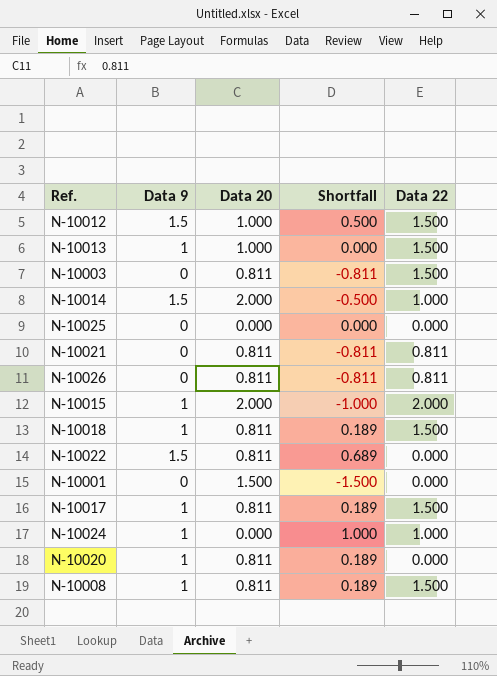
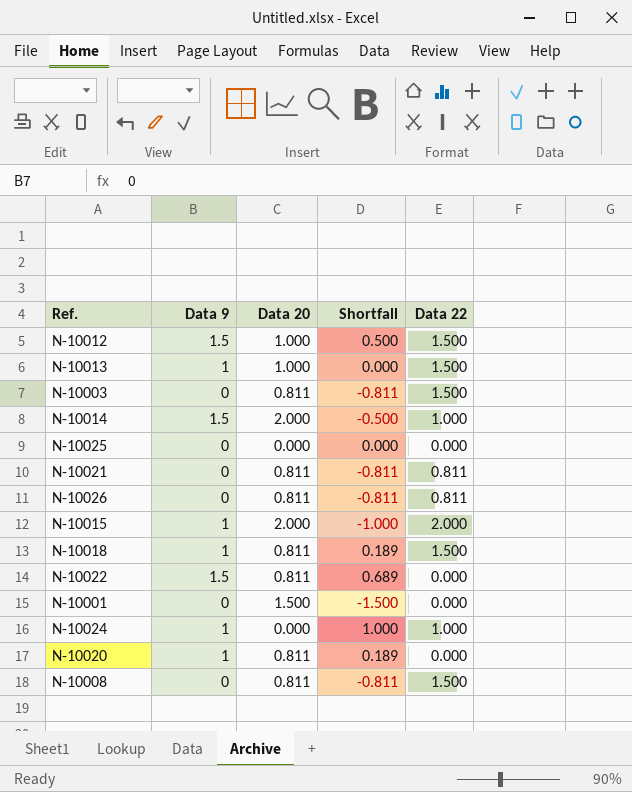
row N-10017: 1 | 0.811 | 0.189 | 1.500 -> none
N-10008 | Data 9: 1 -> 0
N-10008 | Shortfall: 0.189 -> -0.811

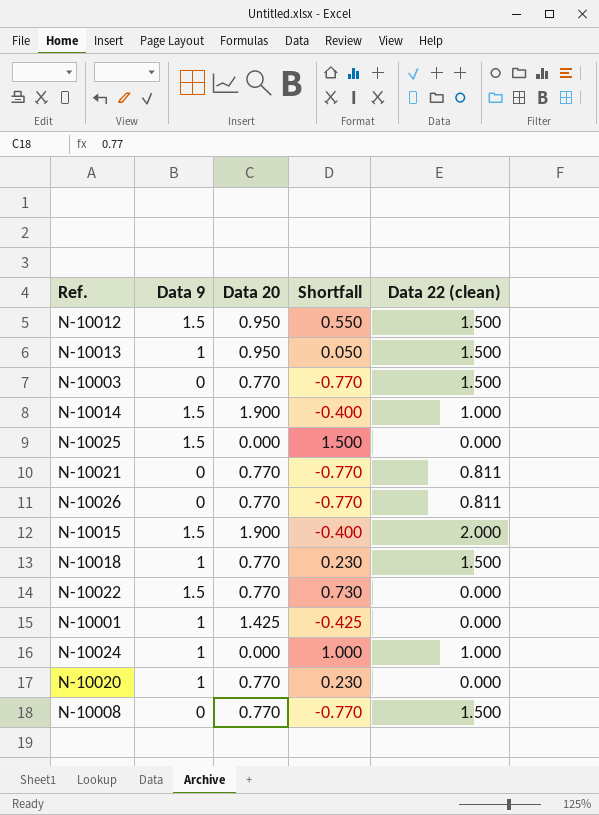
column name: Data 22 -> Data 22 (clean)
N-10012 | Data 20: 1.000 -> 0.950
N-10012 | Shortfall: 0.500 -> 0.550
N-10013 | Data 20: 1.000 -> 0.950
N-10013 | Shortfall: 0.000 -> 0.050
N-10003 | Data 20: 0.811 -> 0.770
N-10003 | Shortfall: -0.811 -> -0.770
N-10014 | Data 20: 2.000 -> 1.900
N-10014 | Shortfall: -0.500 -> -0.400
N-10025 | Data 9: 0 -> 1.5
N-10025 | Shortfall: 0.000 -> 1.500
N-10021 | Data 20: 0.811 -> 0.770
N-10021 | Shortfall: -0.811 -> -0.770
N-10026 | Data 20: 0.811 -> 0.770
N-10026 | Shortfall: -0.811 -> -0.770
N-10015 | Data 9: 1 -> 1.5
N-10015 | Data 20: 2.000 -> 1.900
N-10015 | Shortfall: -1.000 -> -0.400
N-10018 | Data 20: 0.811 -> 0.770
N-10018 | Shortfall: 0.189 -> 0.230
N-10022 | Data 20: 0.811 -> 0.770
N-10022 | Shortfall: 0.689 -> 0.730
N-10001 | Data 9: 0 -> 1
N-10001 | Data 20: 1.500 -> 1.425
N-10001 | Shortfall: -1.500 -> -0.425
N-10020 | Data 20: 0.811 -> 0.770
N-10020 | Shortfall: 0.189 -> 0.230
N-10008 | Data 20: 0.811 -> 0.770
N-10008 | Shortfall: -0.811 -> -0.770

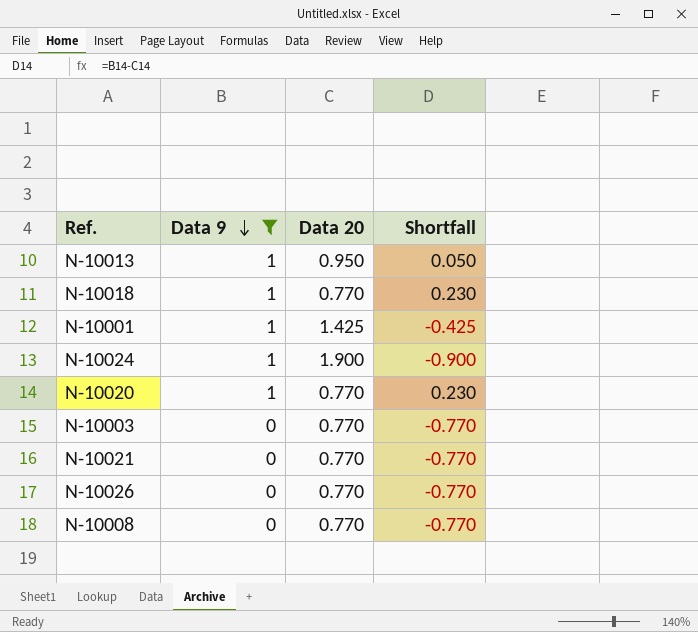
filter: none -> Data 9 != 1.5
row order: none -> Data 9 descending
column Data 22 (clean) | position: 5 -> none
N-10024 | Data 20: 0.000 -> 1.900
N-10024 | Shortfall: 1.000 -> -0.900

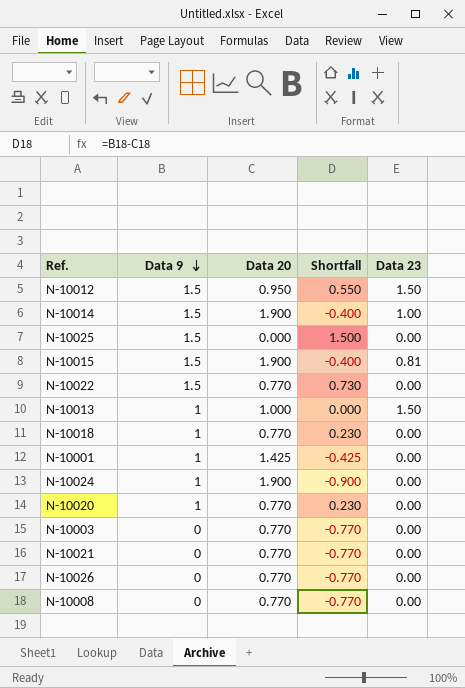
filter: Data 9 != 1.5 -> none
column Data 23 | position: none -> 5
N-10013 | Data 20: 0.950 -> 1.000
N-10013 | Shortfall: 0.050 -> 0.000

